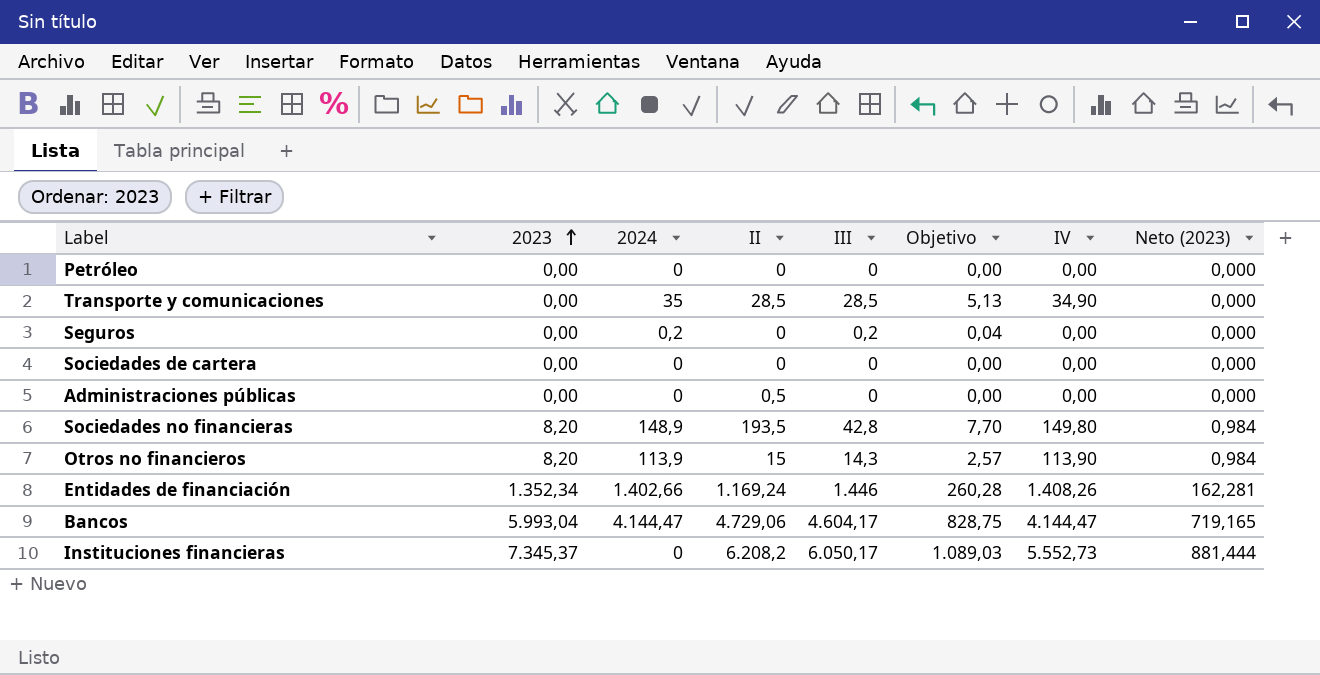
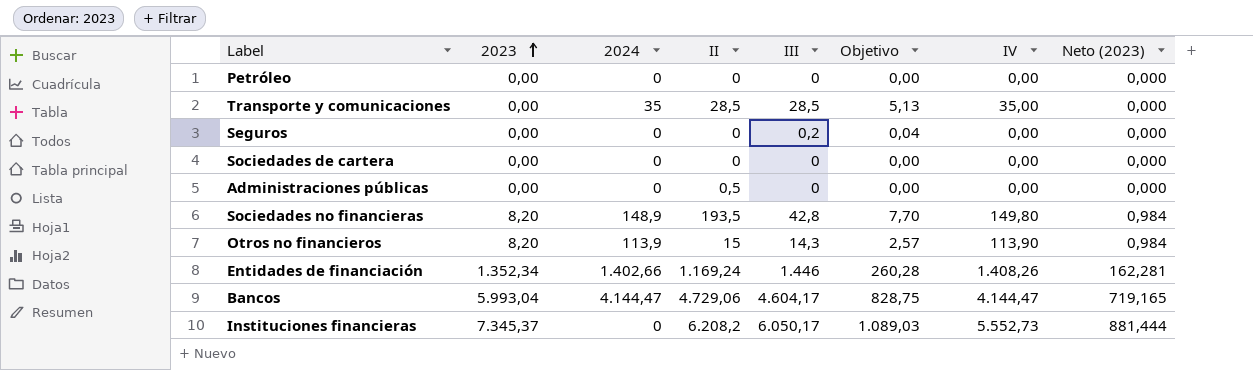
Transporte y comunicaciones | IV: 34,90 -> 35,00
Seguros | 2024: 0,2 -> 0

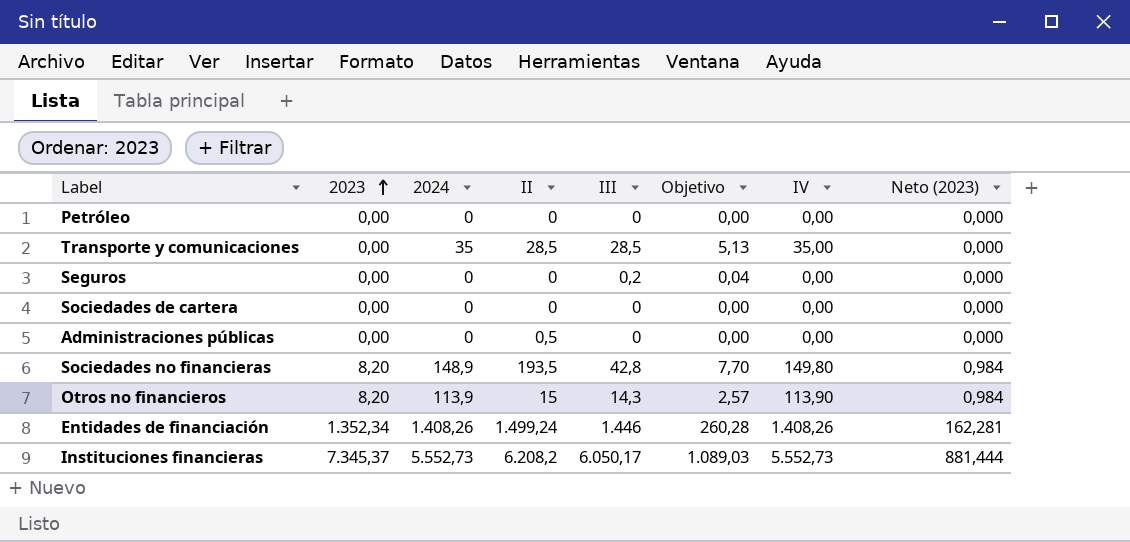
row Bancos: 5.993,04 | 4.144,47 | 4.729,06 | 4.604,17 | 828,75 | 4.144,47 | 719,165 -> none
Entidades de financiación | 2024: 1.402,66 -> 1.408,26
Entidades de financiación | II: 1.169,24 -> 1.499,24
Instituciones financieras | 2024: 0 -> 5.552,73

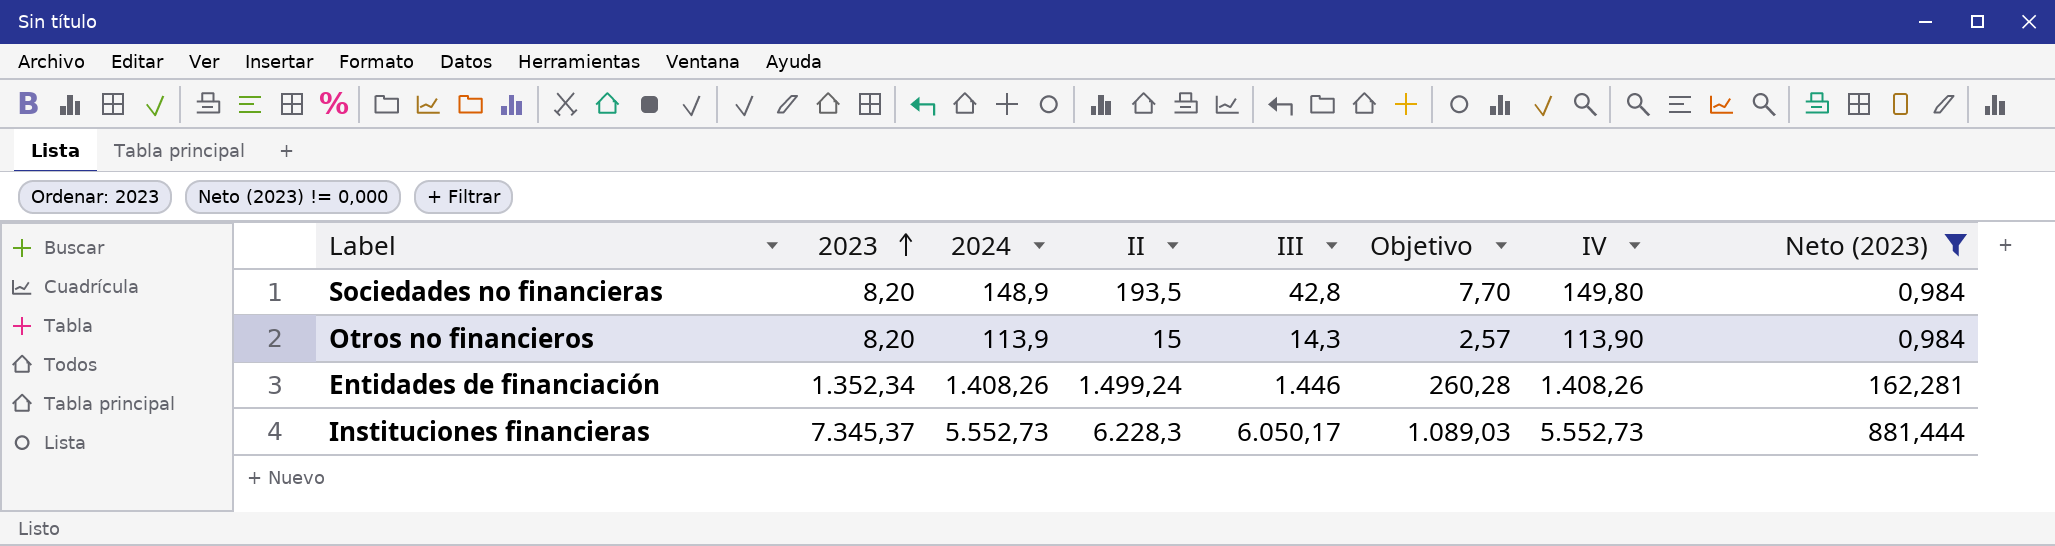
filter: none -> Neto (2023) != 0,000
Instituciones financieras | II: 6.208,2 -> 6.228,3

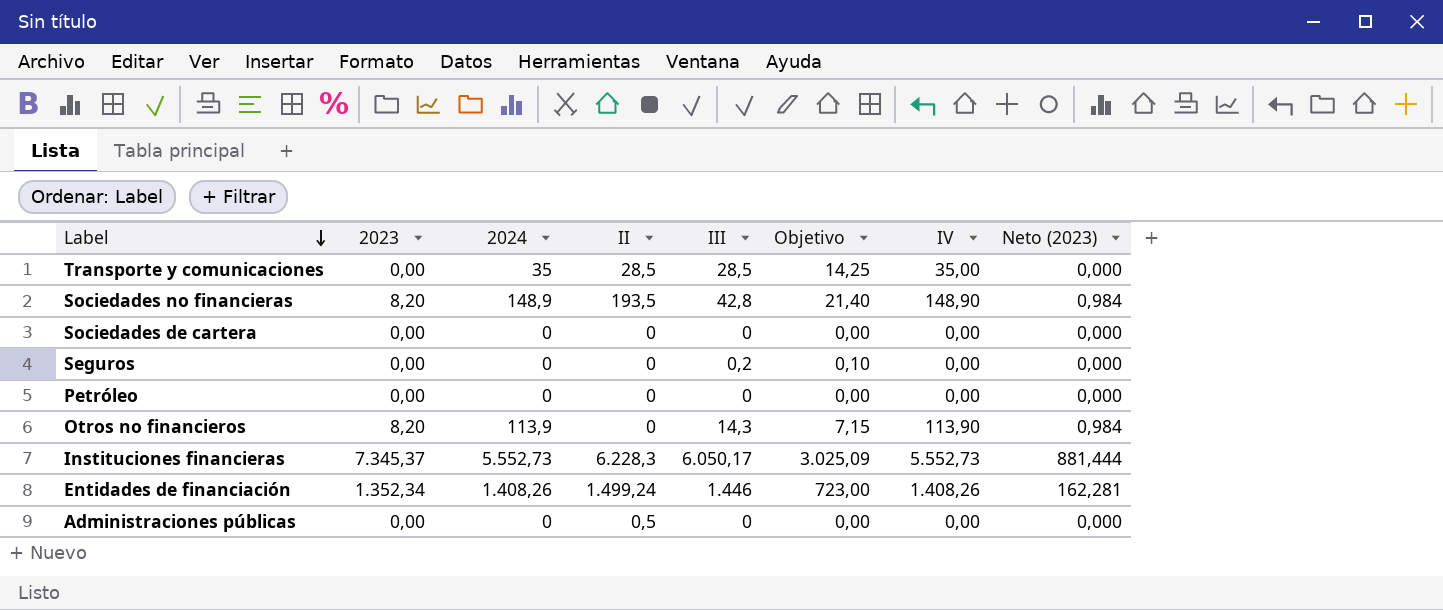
filter: Neto (2023) != 0,000 -> none
row order: 2023 ascending -> Label descending
column Objetivo | formula: [III] * 0,18 -> [III] * 0,5
Sociedades no financieras | IV: 149,80 -> 148,90
Otros no financieros | II: 15 -> 0

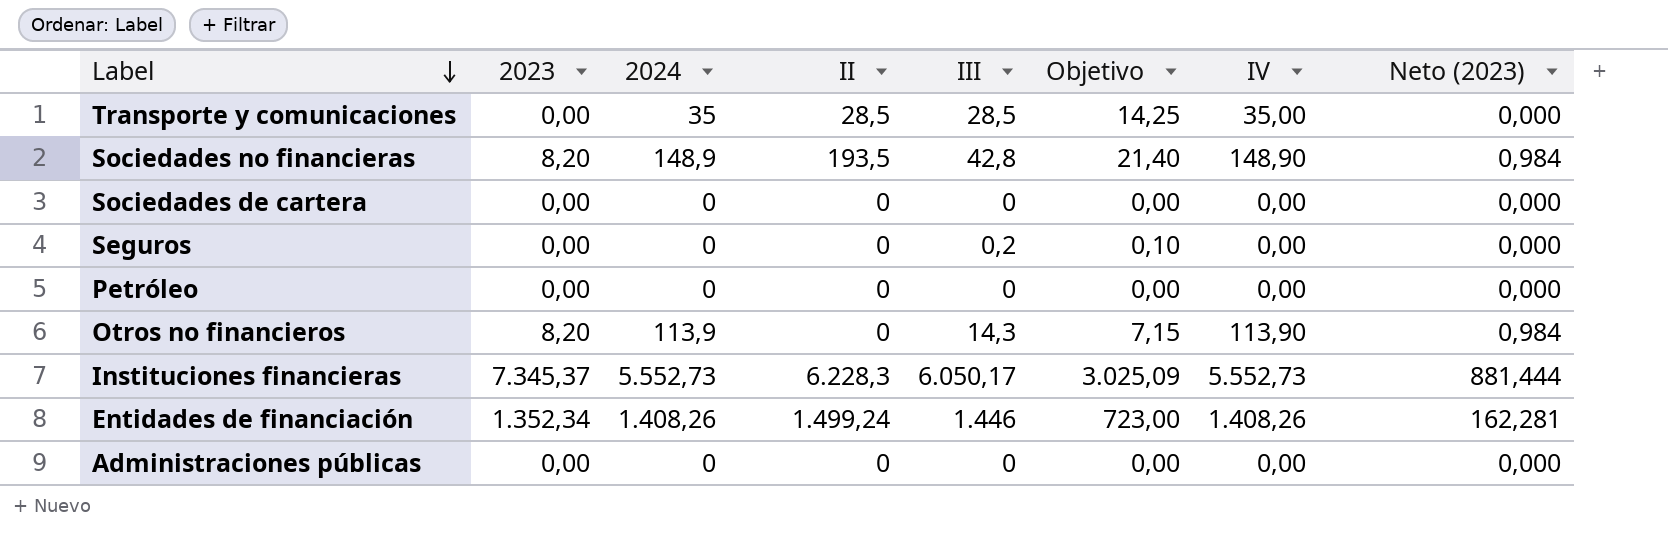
Administraciones públicas | II: 0,5 -> 0

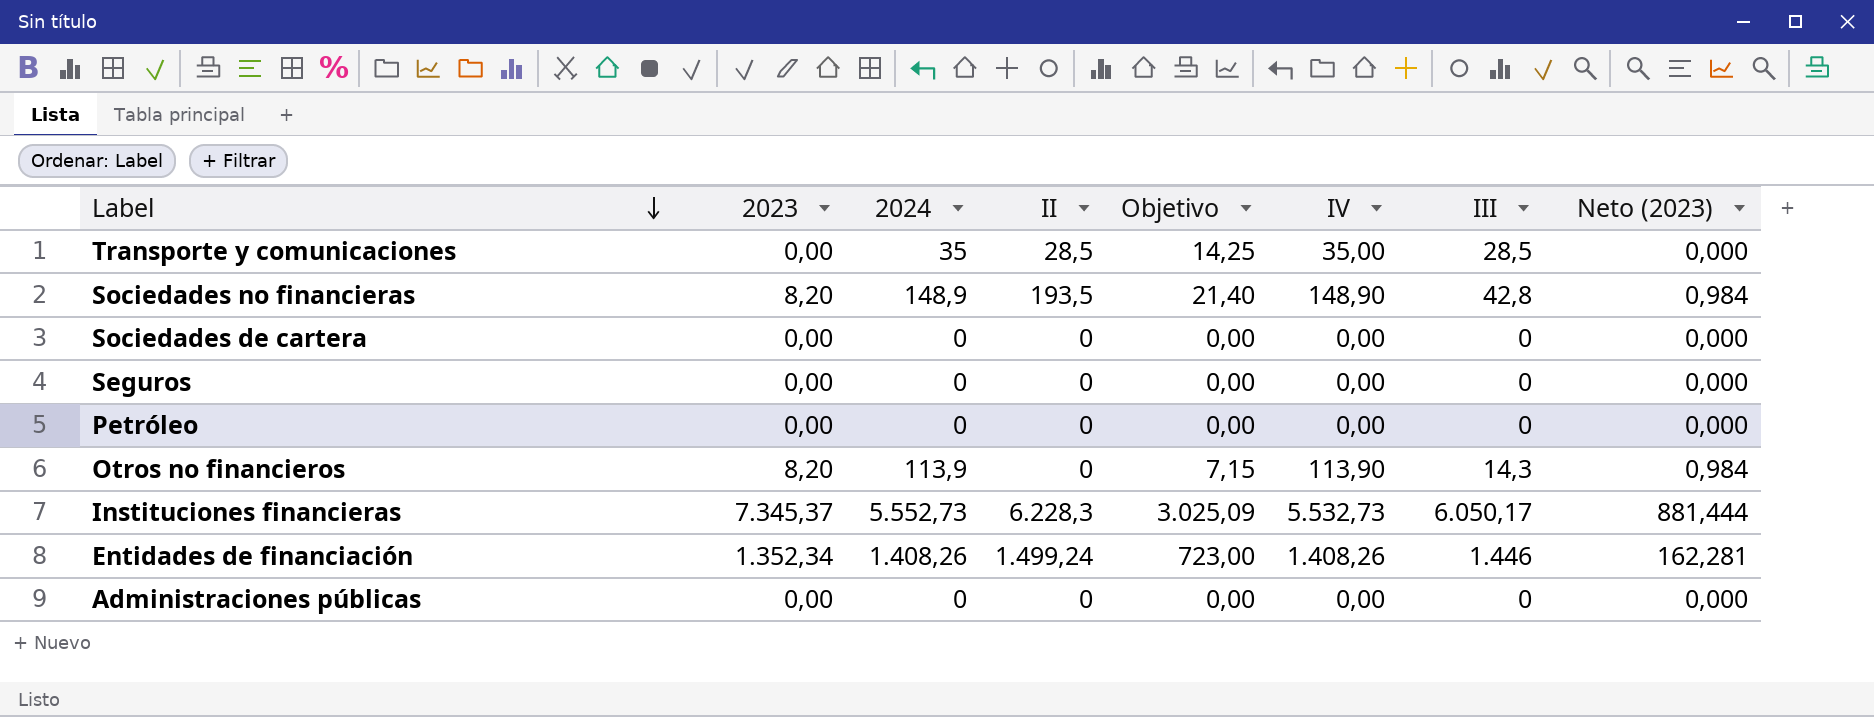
column III | position: 5 -> 7
Seguros | Objetivo: 0,10 -> 0,00
Seguros | III: 0,2 -> 0
Instituciones financieras | IV: 5.552,73 -> 5.532,73

